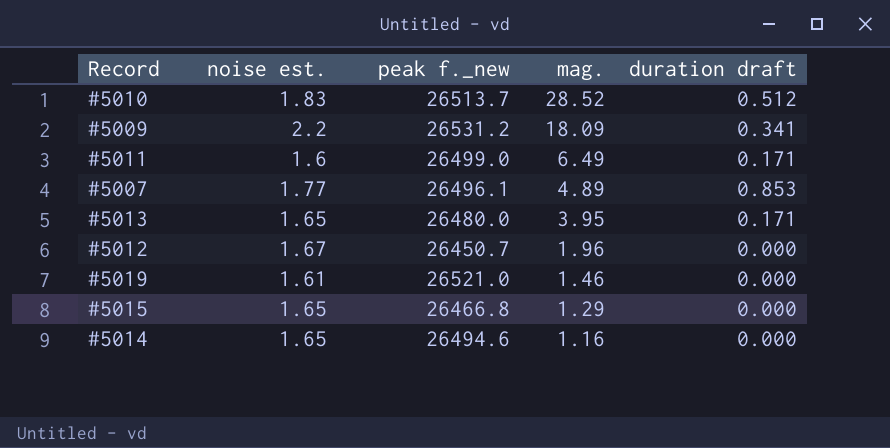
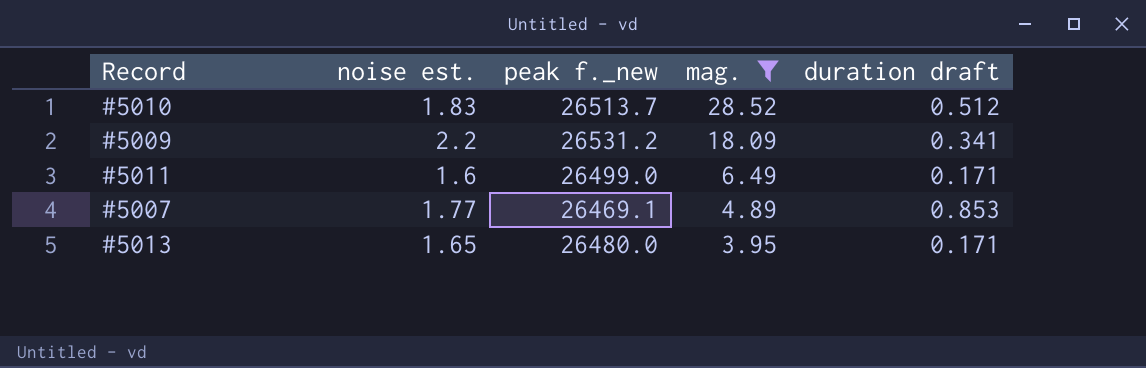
filter: none -> mag. >= 3.95
#5007 | peak f._new: 26496.1 -> 26469.1

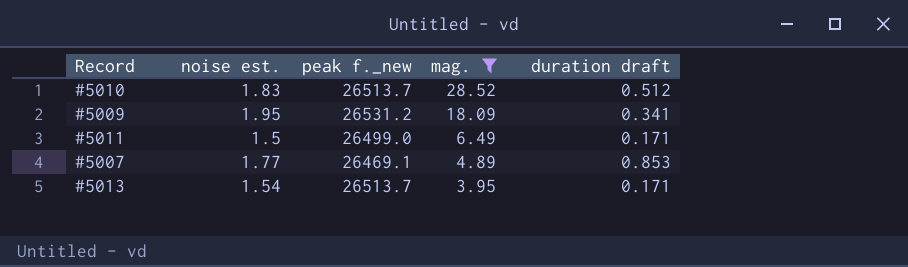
#5009 | noise est.: 2.2 -> 1.95
#5011 | noise est.: 1.6 -> 1.5
#5013 | noise est.: 1.65 -> 1.54
#5013 | peak f._new: 26480.0 -> 26513.7

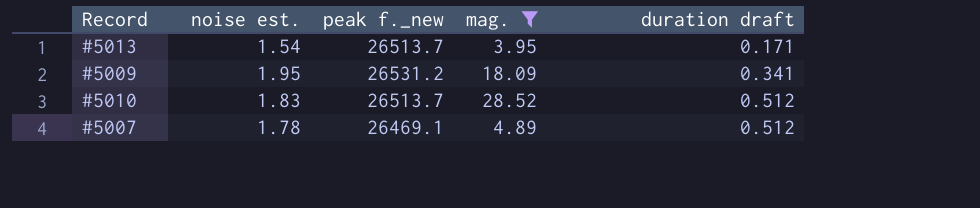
row order: mag. descending -> duration draft ascending
row #5011: 1.5 | 26499.0 | 6.49 | 0.171 -> none
#5007 | noise est.: 1.77 -> 1.78
#5007 | duration draft: 0.853 -> 0.512

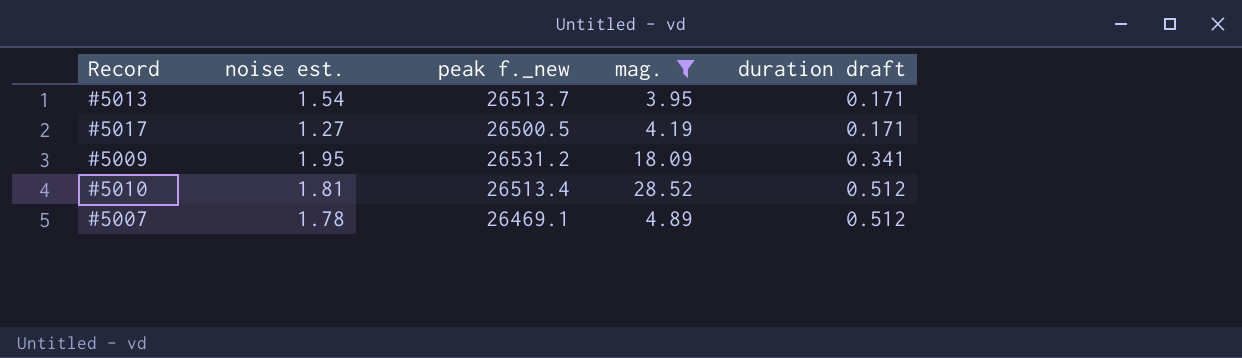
row #5017: none -> 1.27 | 26500.5 | 4.19 | 0.171
#5010 | noise est.: 1.83 -> 1.81
#5010 | peak f._new: 26513.7 -> 26513.4

